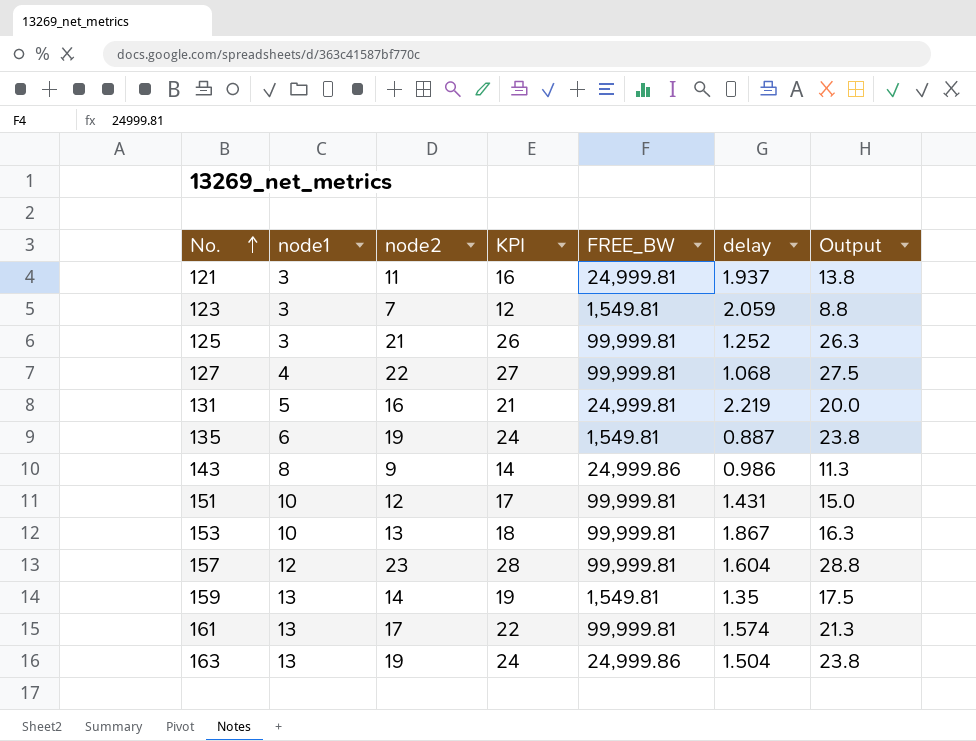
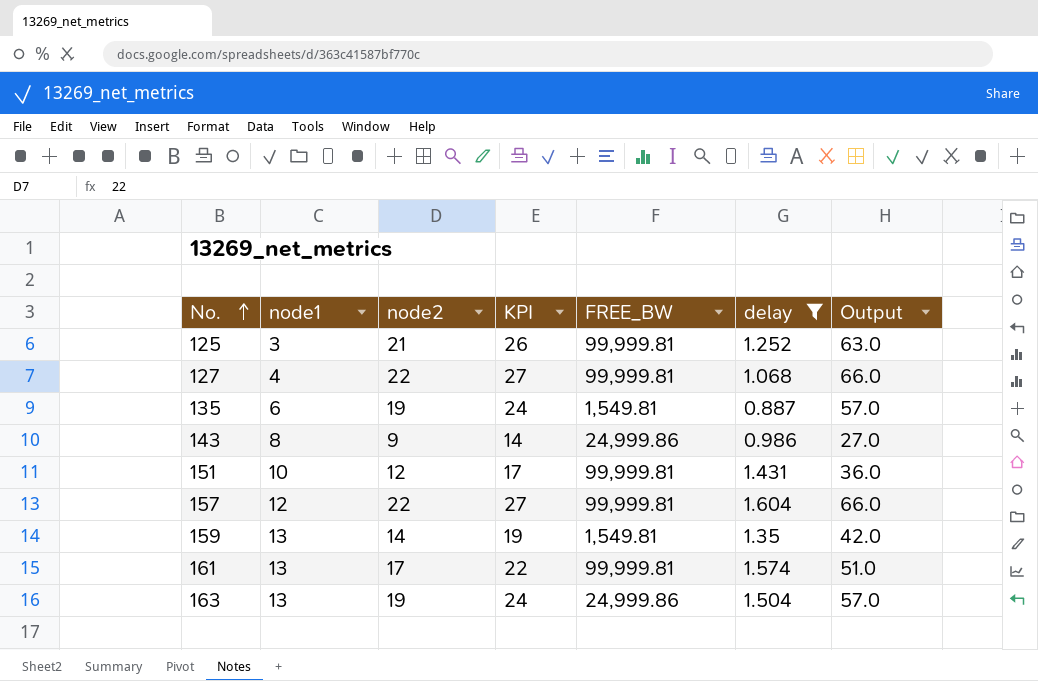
filter: none -> delay <= 1.604
column Output | formula: [node2] * 1.25 -> [node2] * 3
157 | node2: 23 -> 22
157 | KPI: 28 -> 27

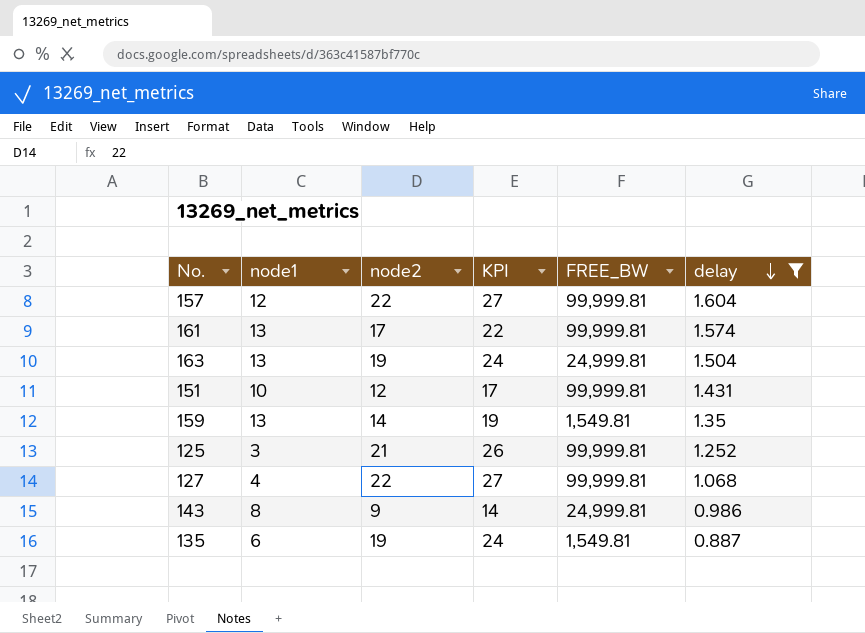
row order: No. ascending -> delay descending
column Output | formula: [node2] * 3 -> none
163 | FREE_BW: 24,999.86 -> 24,999.81
143 | FREE_BW: 24,999.86 -> 24,999.81

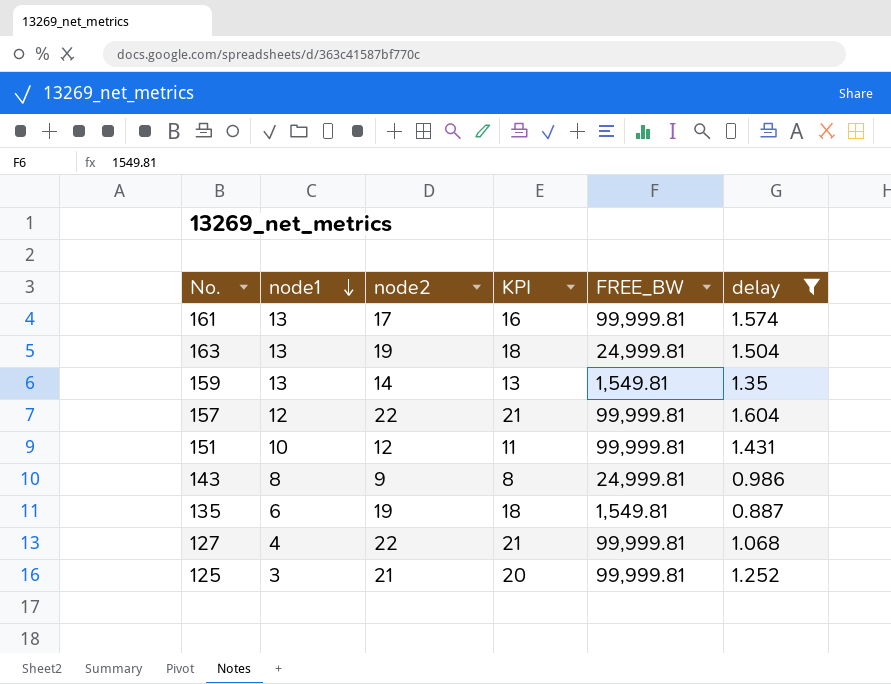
row order: delay descending -> node1 descending
column KPI | formula: [node2] + 5 -> [node2] - 1

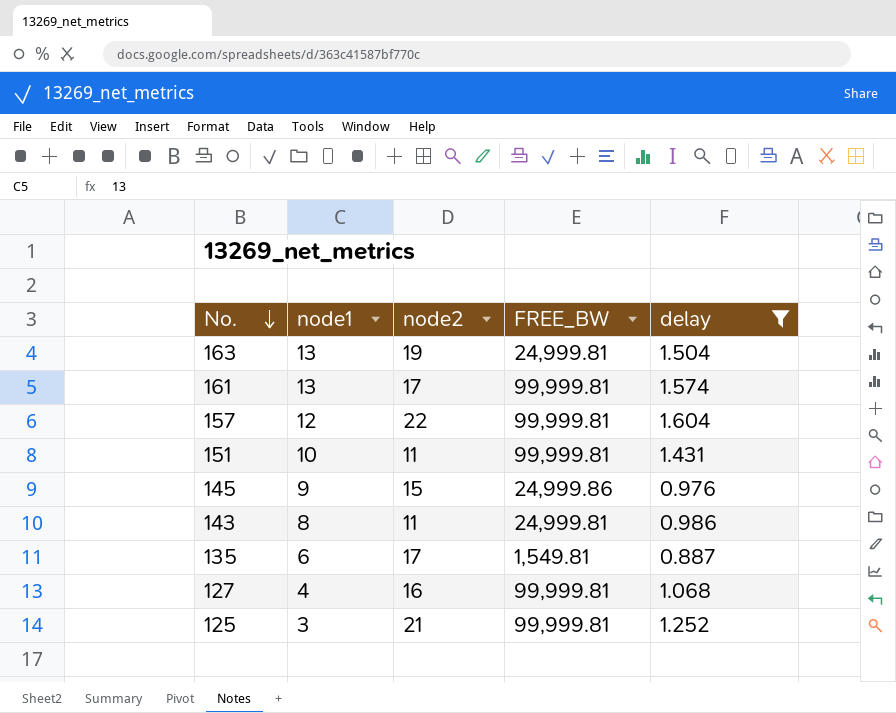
row order: node1 descending -> No. descending
column KPI | formula: [node2] - 1 -> none
row 159: 13 | 14 | 13 | 1,549.81 | 1.35 -> none
151 | node2: 12 -> 11
row 145: none -> 9 | 15 | 24,999.86 | 0.976
143 | node2: 9 -> 11
135 | node2: 19 -> 17
127 | node2: 22 -> 16

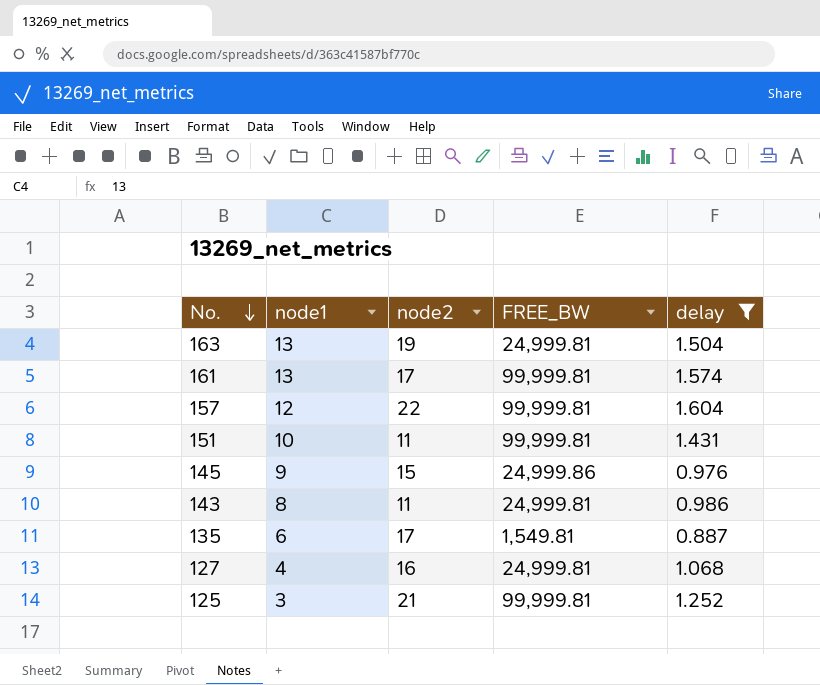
127 | FREE_BW: 99,999.81 -> 24,999.81

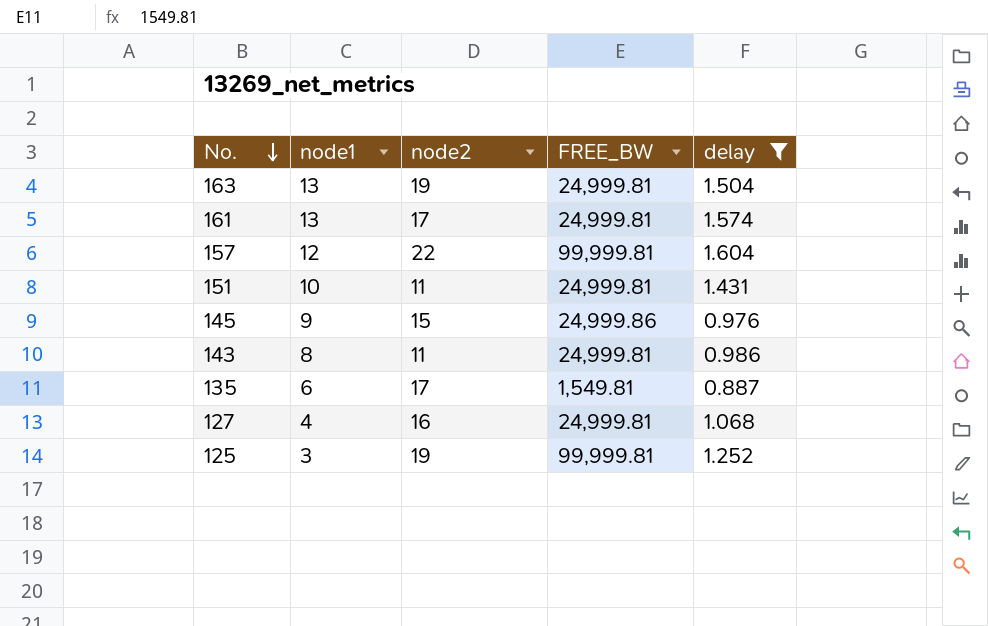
161 | FREE_BW: 99,999.81 -> 24,999.81
151 | FREE_BW: 99,999.81 -> 24,999.81
125 | node2: 21 -> 19

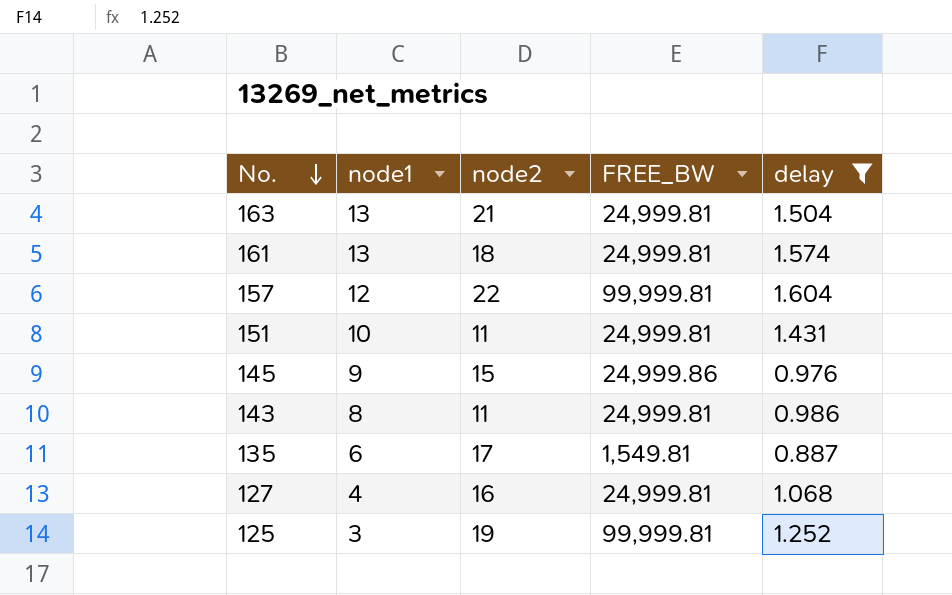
163 | node2: 19 -> 21
161 | node2: 17 -> 18

